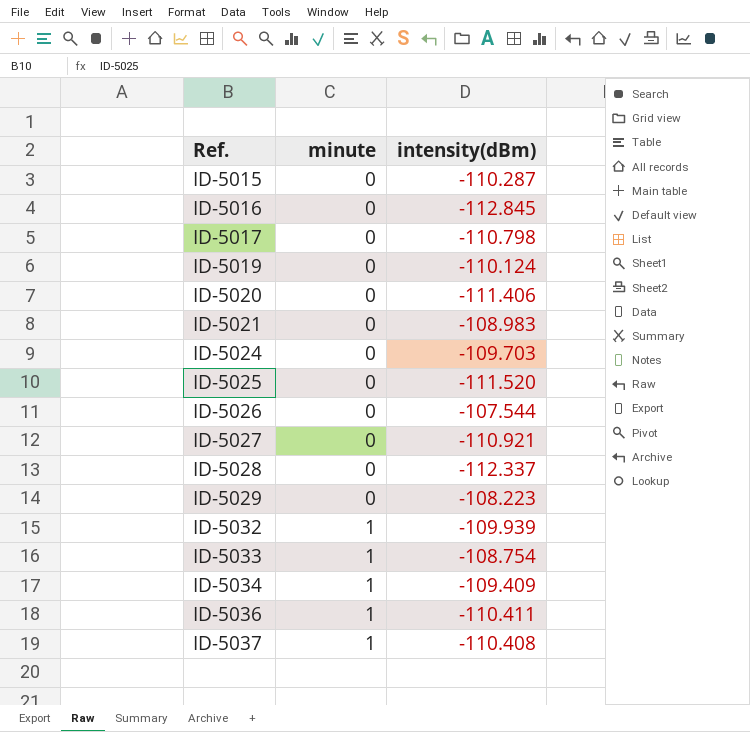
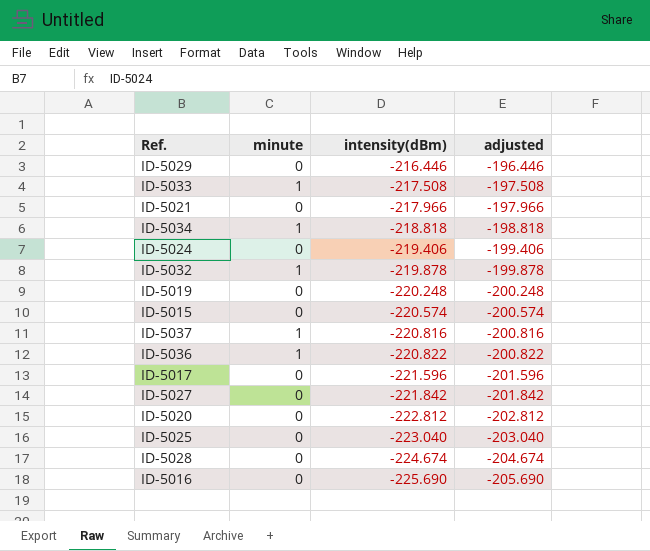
row order: Ref. ascending -> intensity(dBm) descending
column adjusted | formula: none -> [intensity(dBm)] + 20
row ID-5026: 0 | -107.544 -> none
ID-5029 | intensity(dBm): -108.223 -> -216.446
ID-5033 | intensity(dBm): -108.754 -> -217.508
ID-5021 | intensity(dBm): -108.983 -> -217.966
ID-5034 | intensity(dBm): -109.409 -> -218.818
ID-5024 | intensity(dBm): -109.703 -> -219.406
ID-5032 | intensity(dBm): -109.939 -> -219.878
ID-5019 | intensity(dBm): -110.124 -> -220.248
ID-5015 | intensity(dBm): -110.287 -> -220.574
ID-5037 | intensity(dBm): -110.408 -> -220.816
ID-5036 | intensity(dBm): -110.411 -> -220.822
ID-5017 | intensity(dBm): -110.798 -> -221.596
ID-5027 | intensity(dBm): -110.921 -> -221.842
ID-5020 | intensity(dBm): -111.406 -> -222.812
ID-5025 | intensity(dBm): -111.520 -> -223.040
ID-5028 | intensity(dBm): -112.337 -> -224.674
ID-5016 | intensity(dBm): -112.845 -> -225.690

